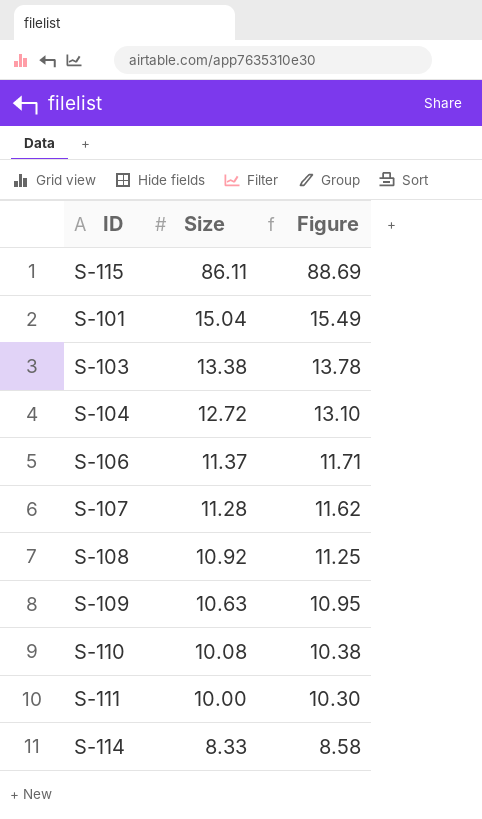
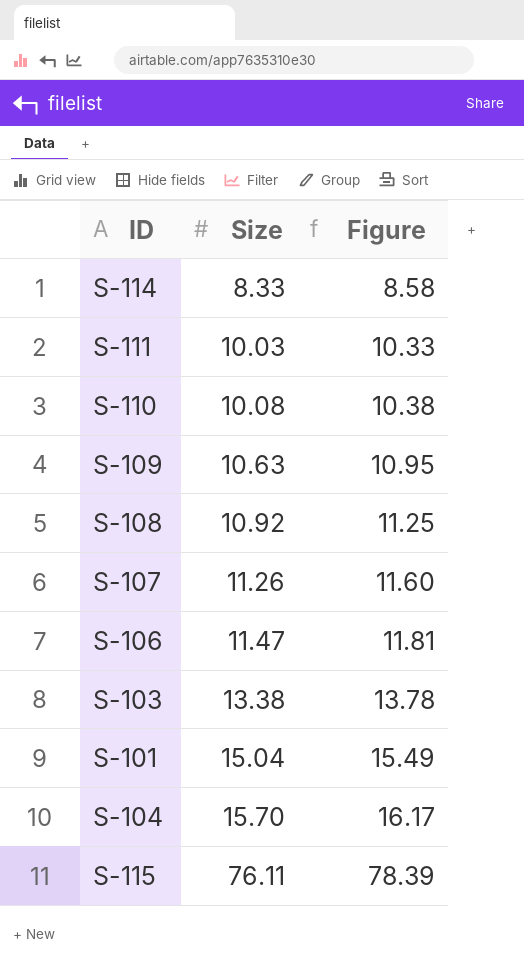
row order: Size descending -> Size ascending
S-111 | Size: 10.00 -> 10.03
S-111 | Figure: 10.30 -> 10.33
S-107 | Size: 11.28 -> 11.26
S-107 | Figure: 11.62 -> 11.60
S-106 | Size: 11.37 -> 11.47
S-106 | Figure: 11.71 -> 11.81
S-104 | Size: 12.72 -> 15.70
S-104 | Figure: 13.10 -> 16.17
S-115 | Size: 86.11 -> 76.11
S-115 | Figure: 88.69 -> 78.39

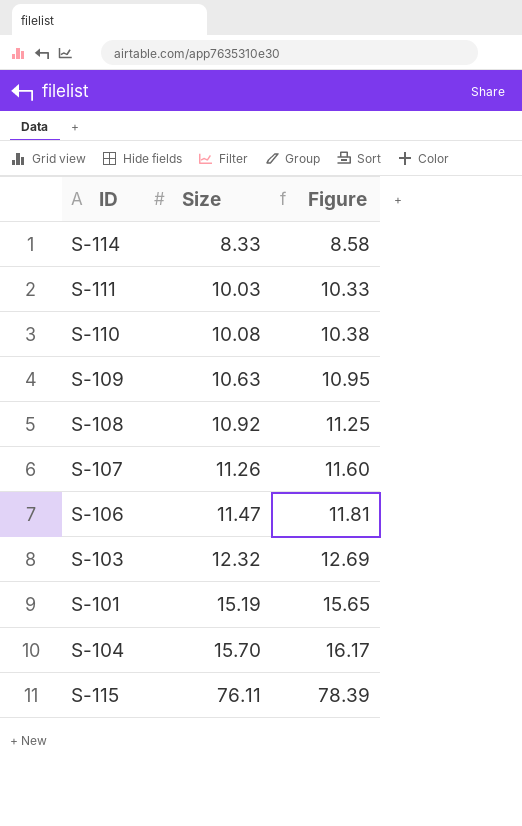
S-103 | Size: 13.38 -> 12.32
S-103 | Figure: 13.78 -> 12.69
S-101 | Size: 15.04 -> 15.19
S-101 | Figure: 15.49 -> 15.65

